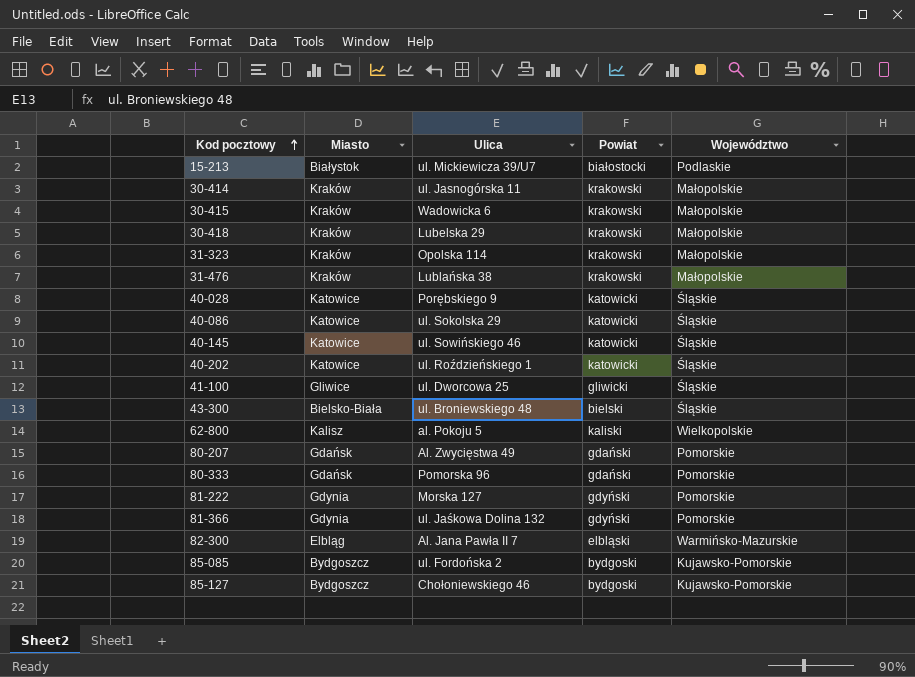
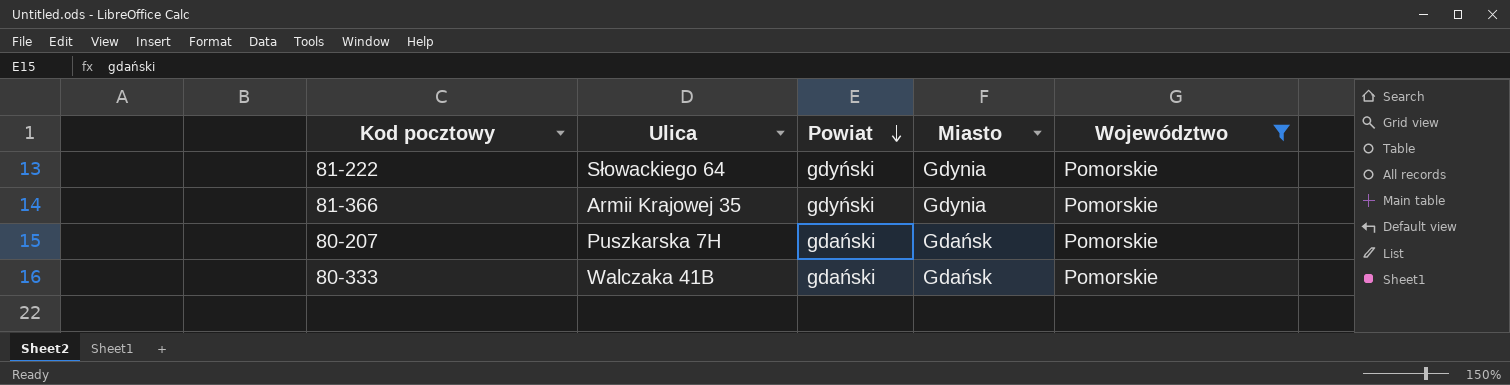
filter: none -> Województwo = Pomorskie
row order: Kod pocztowy ascending -> Powiat descending
column Miasto | position: 2 -> 4
81-222 | Ulica: Morska 127 -> Słowackiego 64
81-366 | Ulica: ul. Jaśkowa Dolina 132 -> Armii Krajowej 35
80-207 | Ulica: Al. Zwycięstwa 49 -> Puszkarska 7H
80-333 | Ulica: Pomorska 96 -> Walczaka 41B

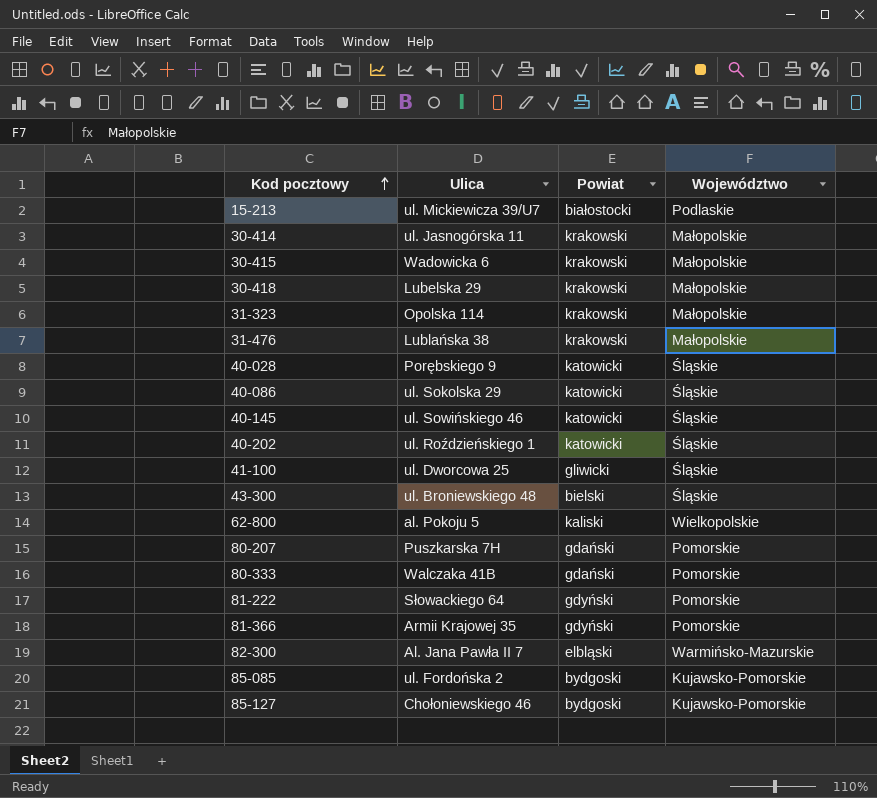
filter: Województwo = Pomorskie -> none
row order: Powiat descending -> Kod pocztowy ascending
column Miasto | position: 4 -> none

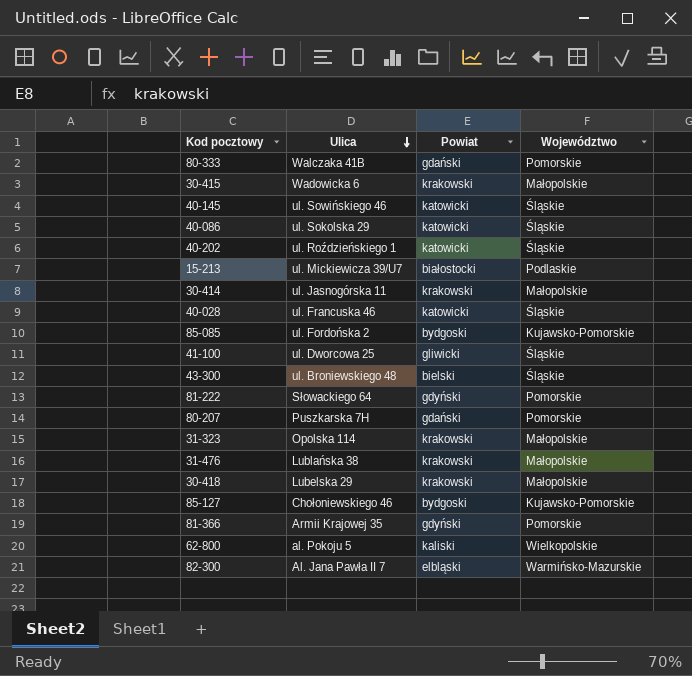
row order: Kod pocztowy ascending -> Ulica descending
40-028 | Ulica: Porębskiego 9 -> ul. Francuska 46

